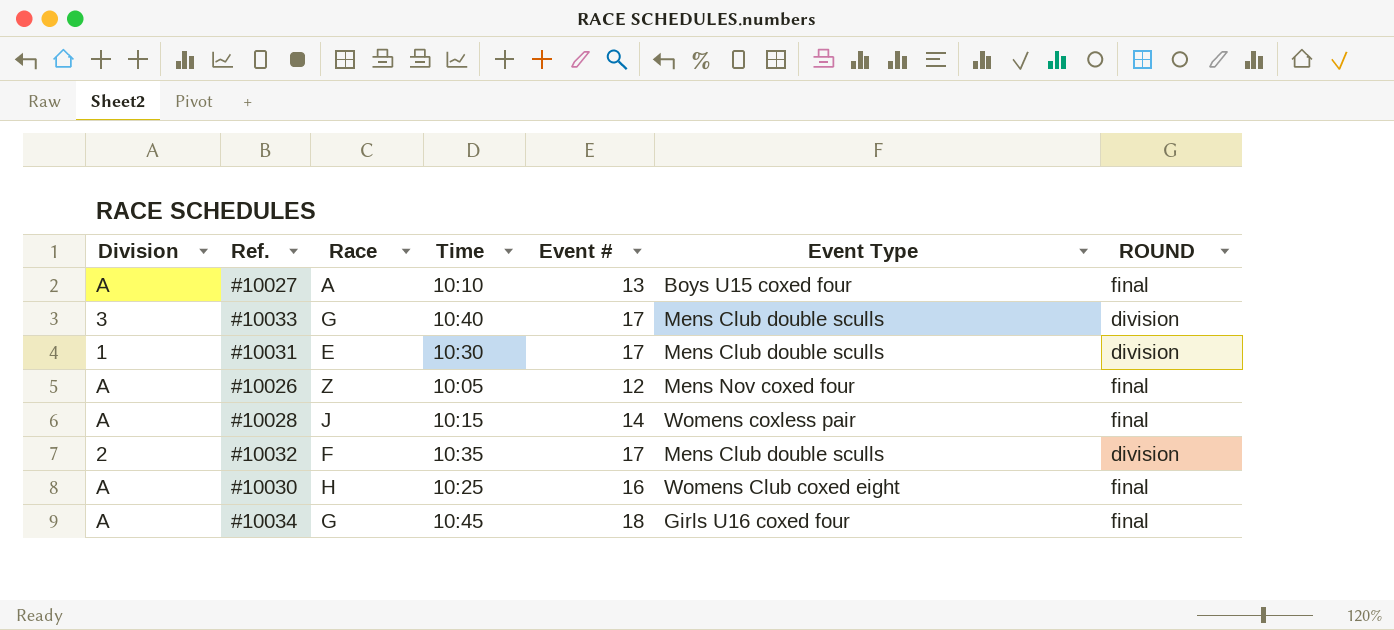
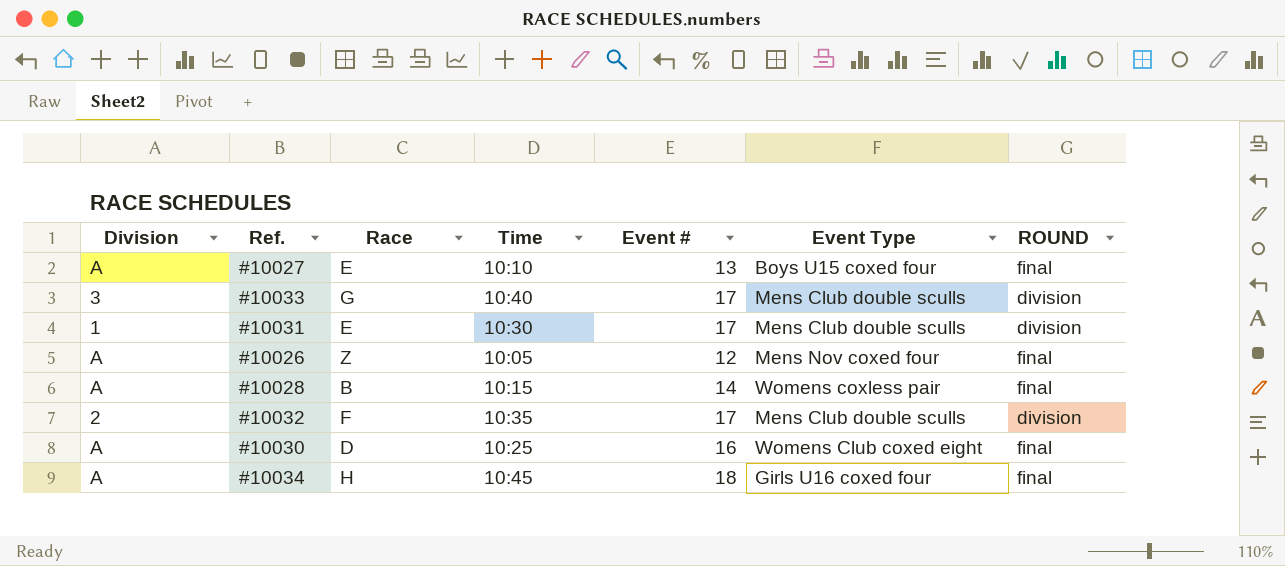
#10027 | Race: A -> E
#10028 | Race: J -> B
#10030 | Race: H -> D
#10034 | Race: G -> H

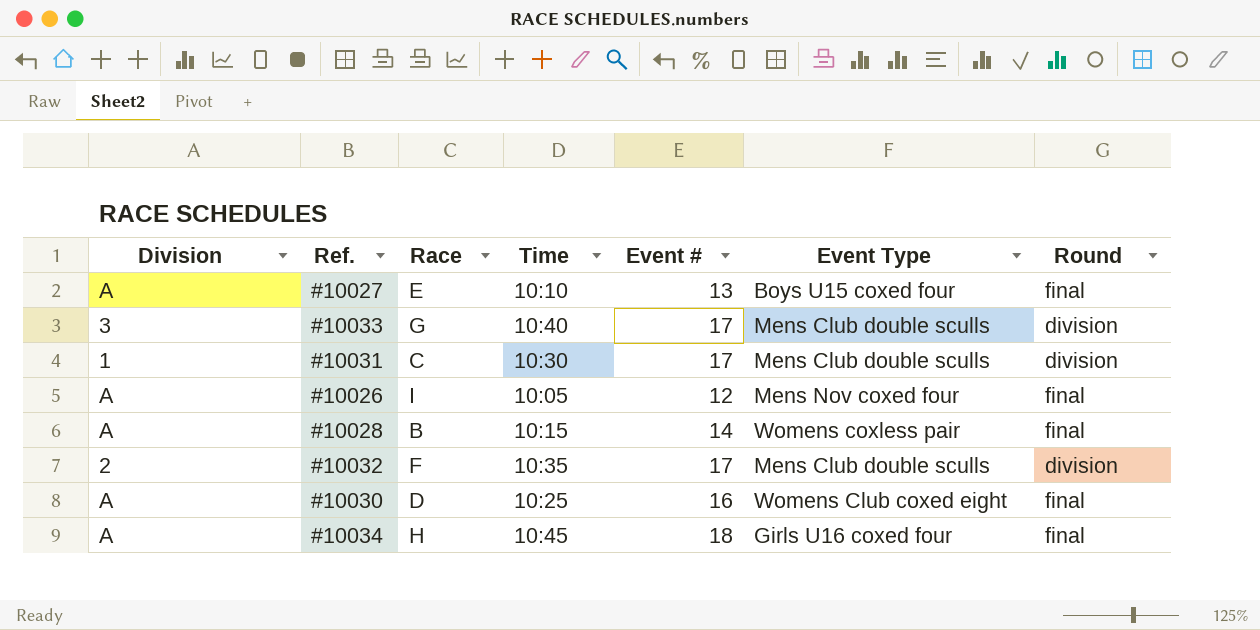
column name: ROUND -> Round
#10031 | Race: E -> C
#10026 | Race: Z -> I

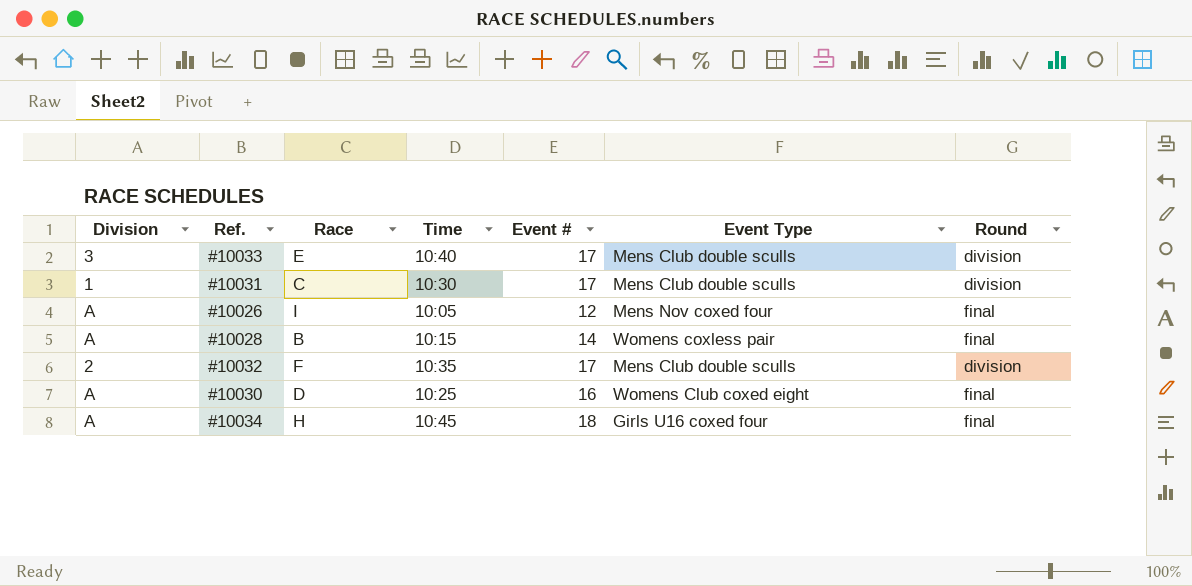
row #10027: A | E | 10:10 | 13 | Boys U15 coxed four | final -> none
#10033 | Race: G -> E

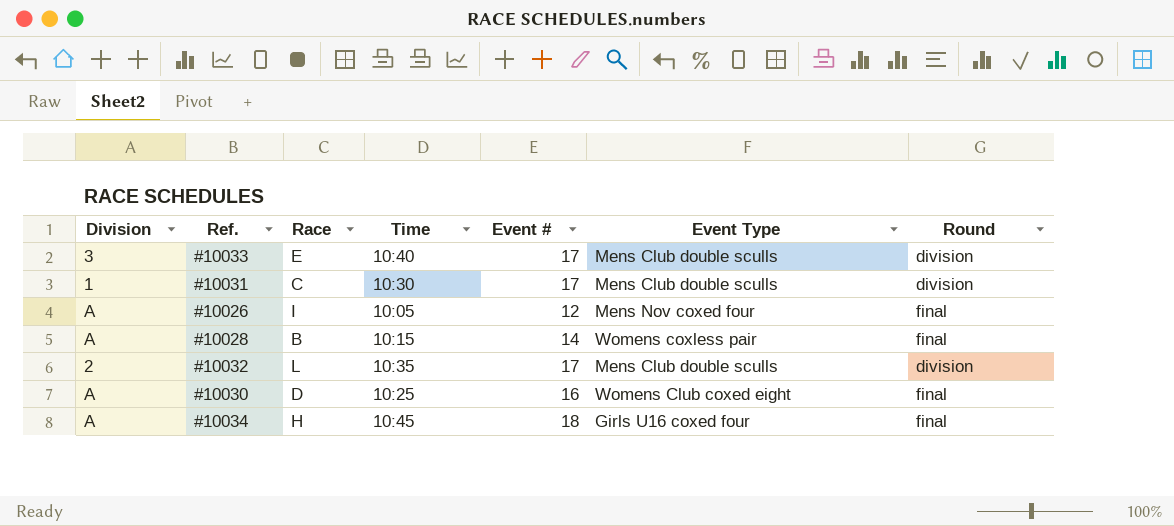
#10032 | Race: F -> L

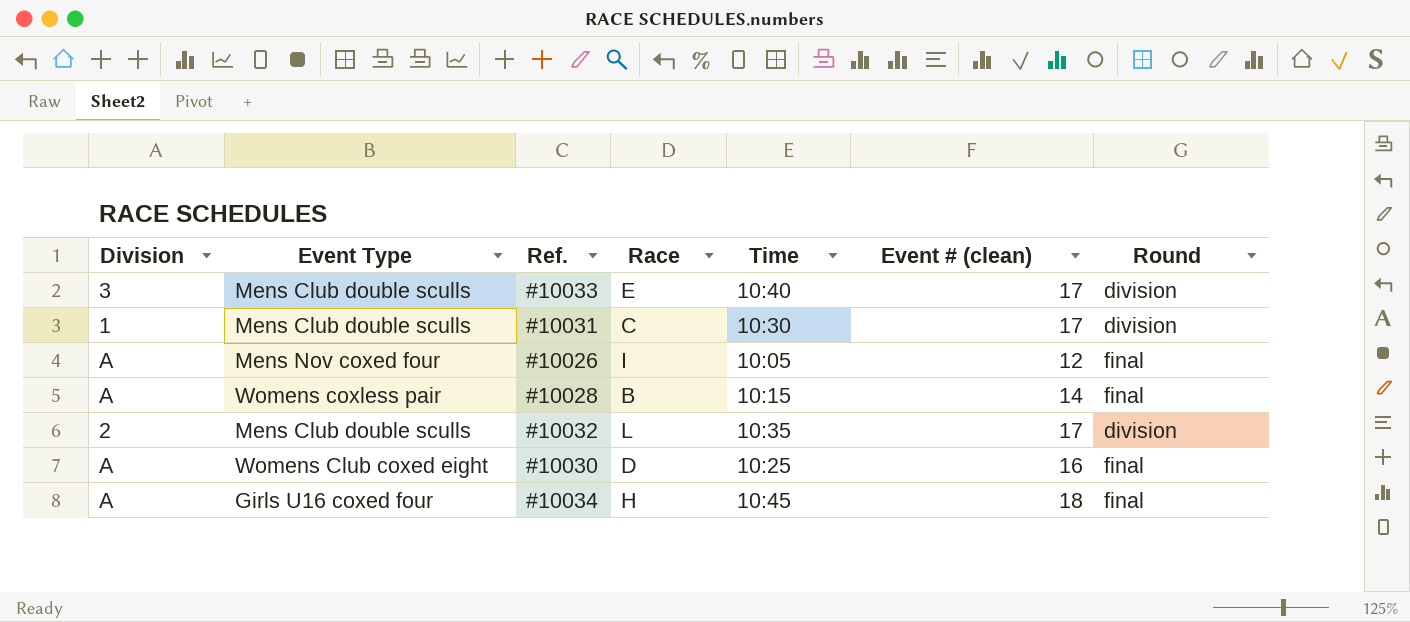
column Event Type | position: 6 -> 2
column name: Event # -> Event # (clean)

